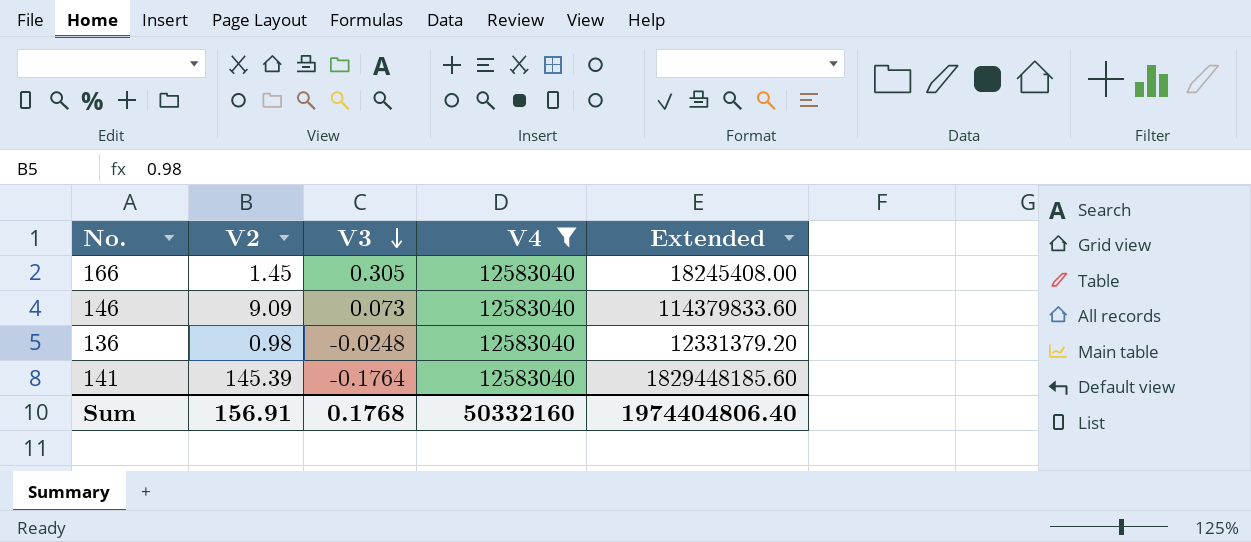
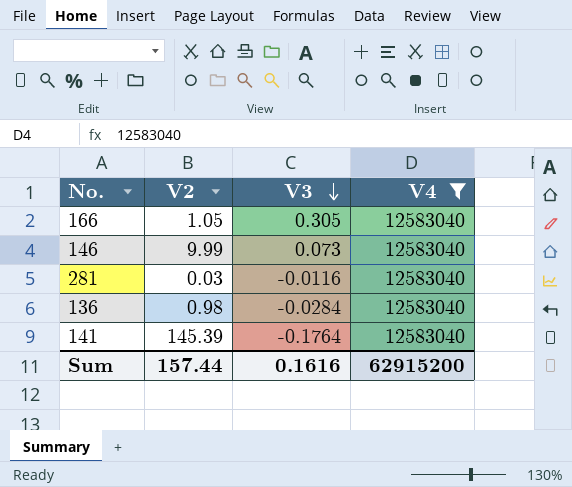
column Extended | formula: [V2] * [V4] -> none
166 | V2: 1.45 -> 1.05
146 | V2: 9.09 -> 9.99
row 281: none -> 0.03 | -0.0116 | 12583040
136 | V3: -0.0248 -> -0.0284
Sum | V2: 156.91 -> 157.44
Sum | V3: 0.1768 -> 0.1616
Sum | V4: 50332160 -> 62915200

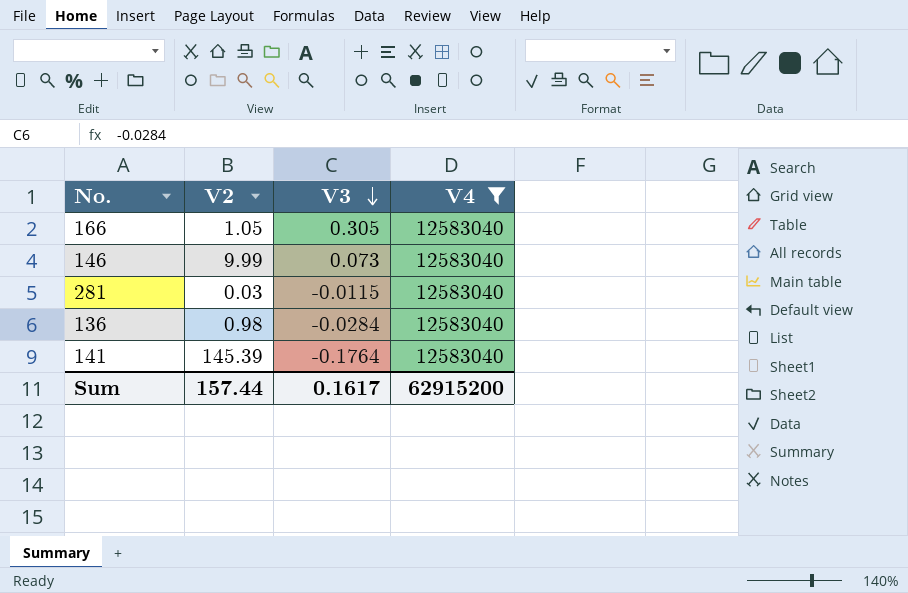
281 | V3: -0.0116 -> -0.0115
Sum | V3: 0.1616 -> 0.1617

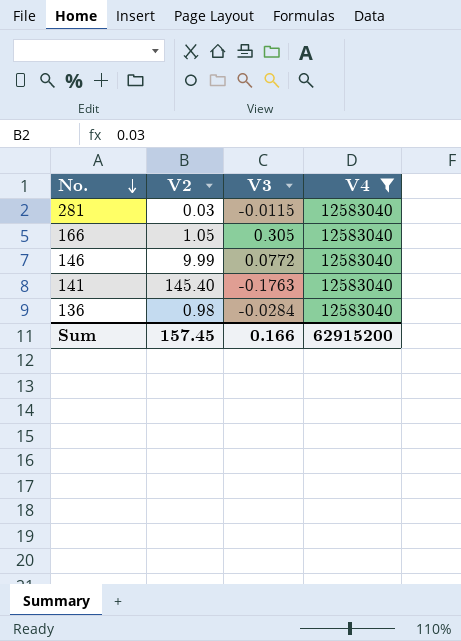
row order: V3 descending -> No. descending
146 | V3: 0.073 -> 0.0772
141 | V2: 145.39 -> 145.40
141 | V3: -0.1764 -> -0.1763
Sum | V2: 157.44 -> 157.45
Sum | V3: 0.1617 -> 0.166

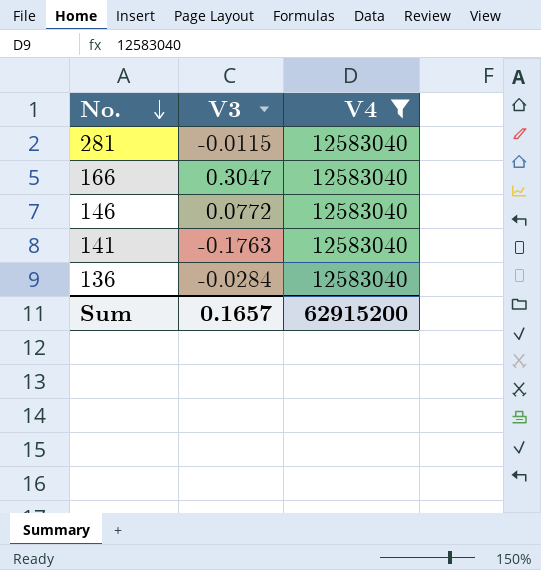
column V2 | position: 2 -> none
166 | V3: 0.305 -> 0.3047
Sum | V3: 0.166 -> 0.1657

